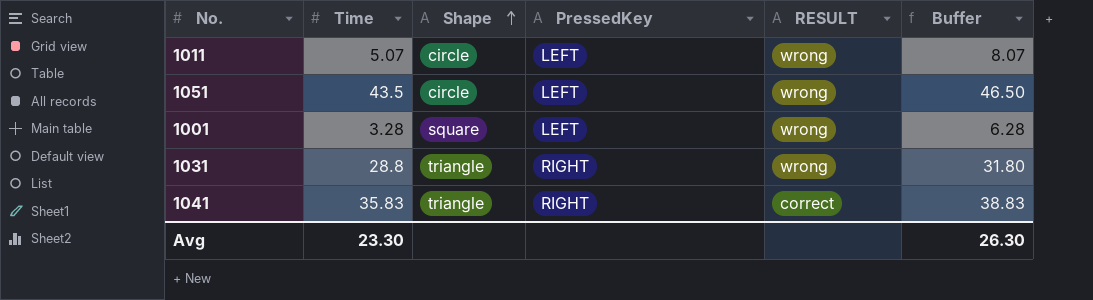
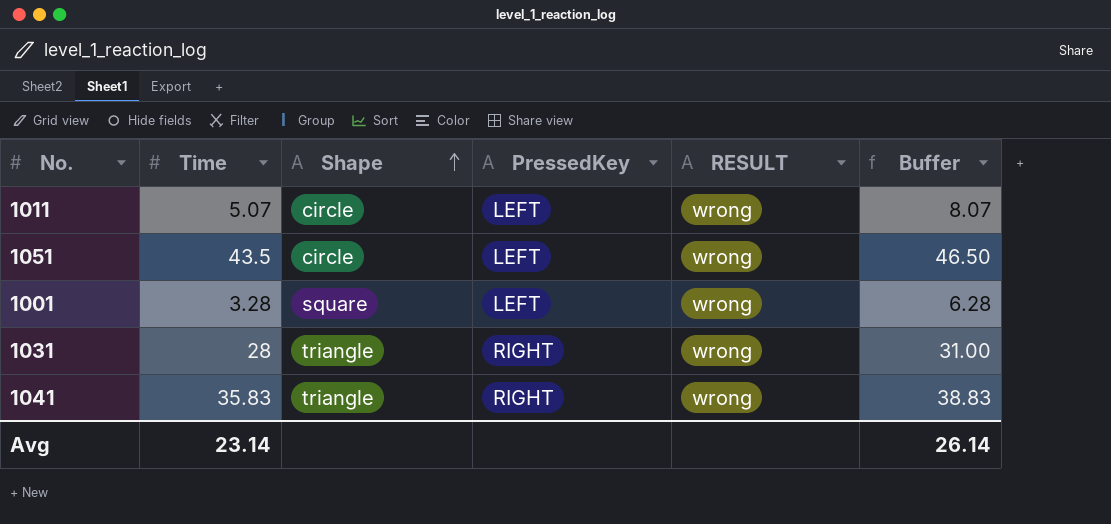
1031 | Time: 28.8 -> 28
1031 | Buffer: 31.80 -> 31.00
1041 | RESULT: correct -> wrong
Avg | Time: 23.30 -> 23.14
Avg | Buffer: 26.30 -> 26.14

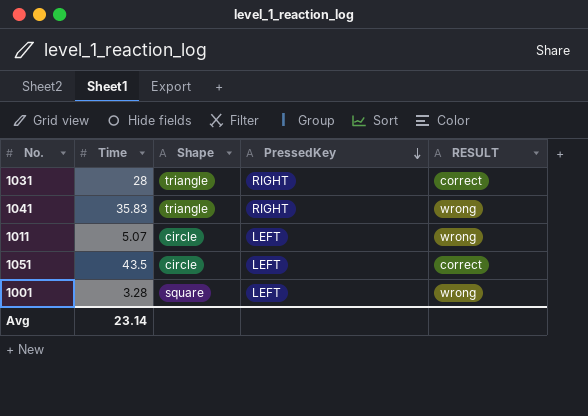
row order: Shape ascending -> PressedKey descending
column Buffer | formula: [Time] + 3 -> none
1031 | RESULT: wrong -> correct
1051 | RESULT: wrong -> correct

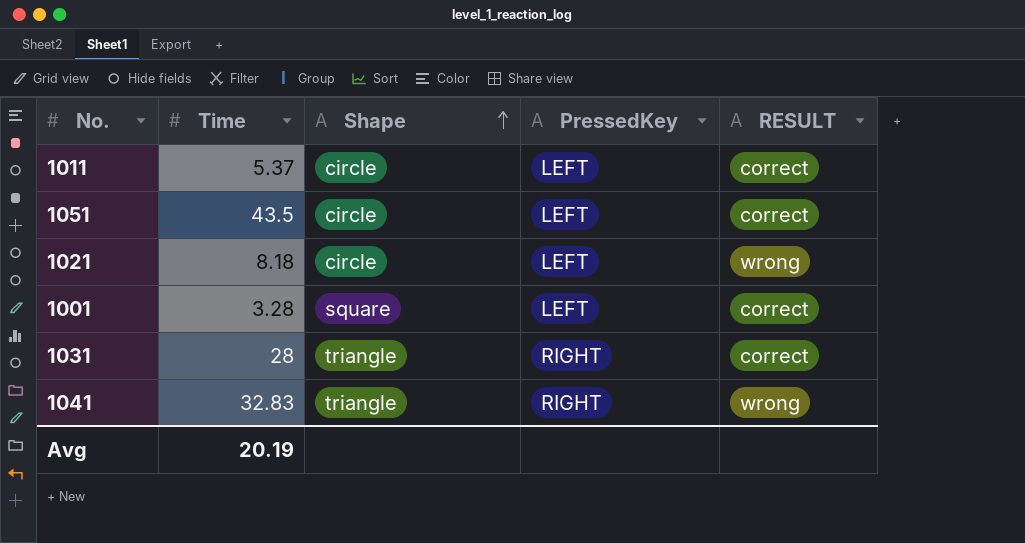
row order: PressedKey descending -> Shape ascending
1011 | Time: 5.07 -> 5.37
1011 | RESULT: wrong -> correct
row 1021: none -> 8.18 | circle | LEFT | wrong
1001 | RESULT: wrong -> correct
1041 | Time: 35.83 -> 32.83
Avg | Time: 23.14 -> 20.19

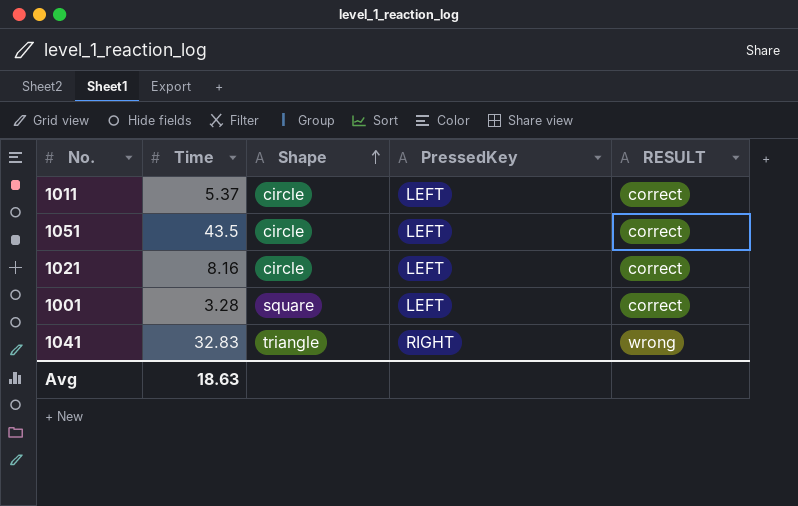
row 1031: 28 | triangle | RIGHT | correct -> none
1021 | Time: 8.18 -> 8.16
1021 | RESULT: wrong -> correct
Avg | Time: 20.19 -> 18.63

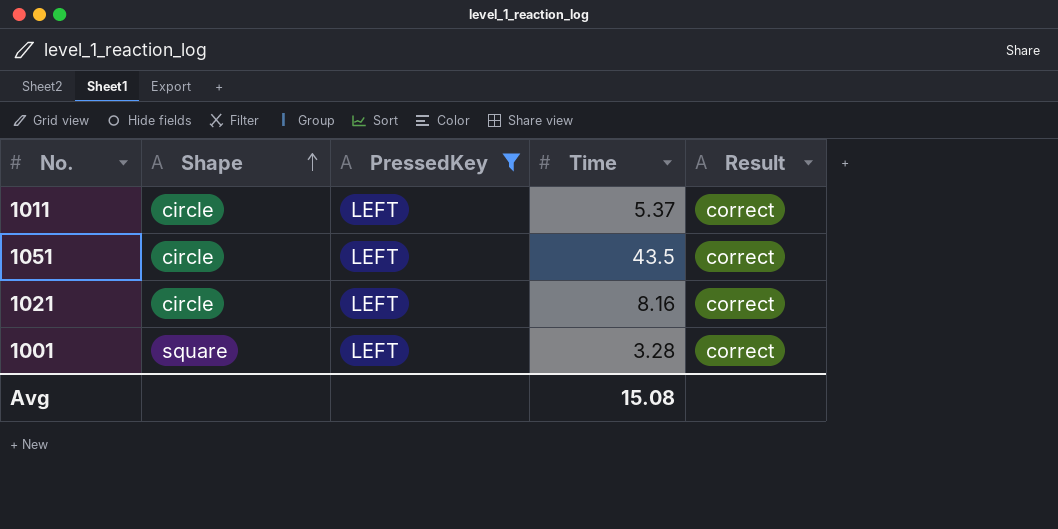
filter: none -> PressedKey = LEFT
column Time | position: 2 -> 4
column name: RESULT -> Result
Avg | Time: 18.63 -> 15.08

